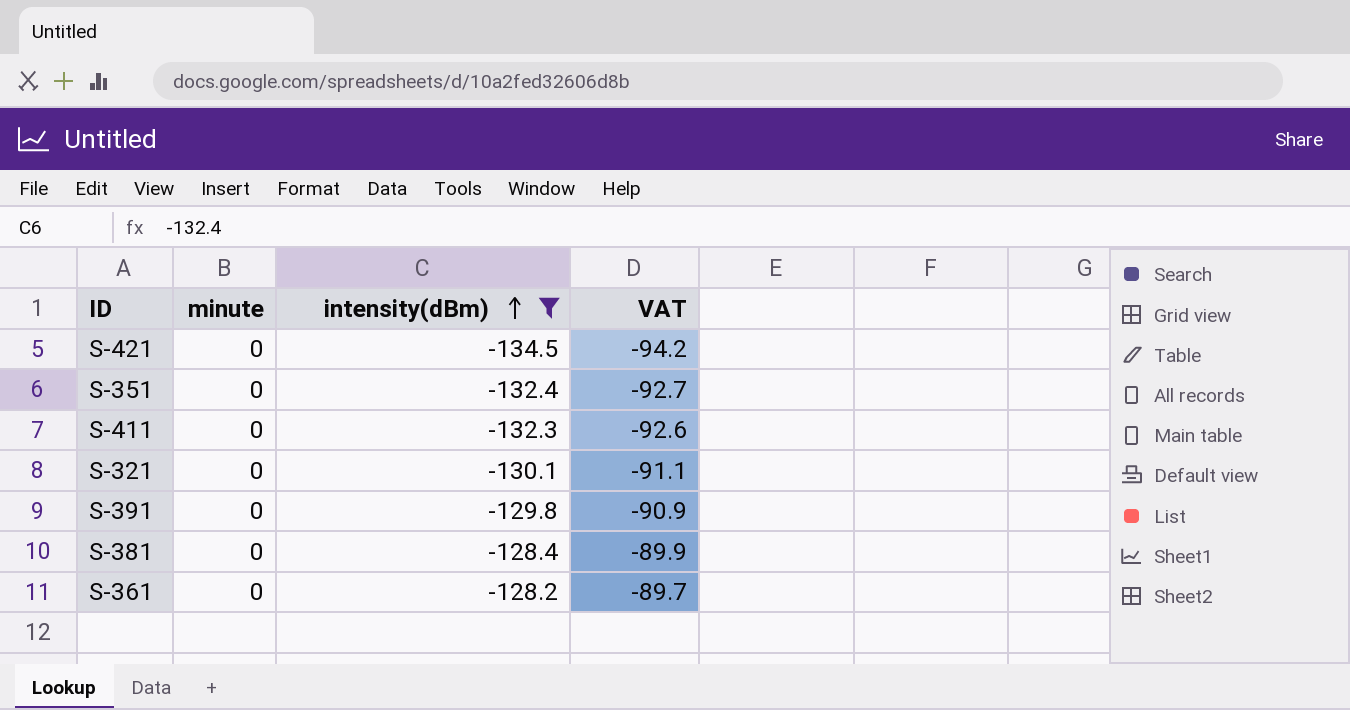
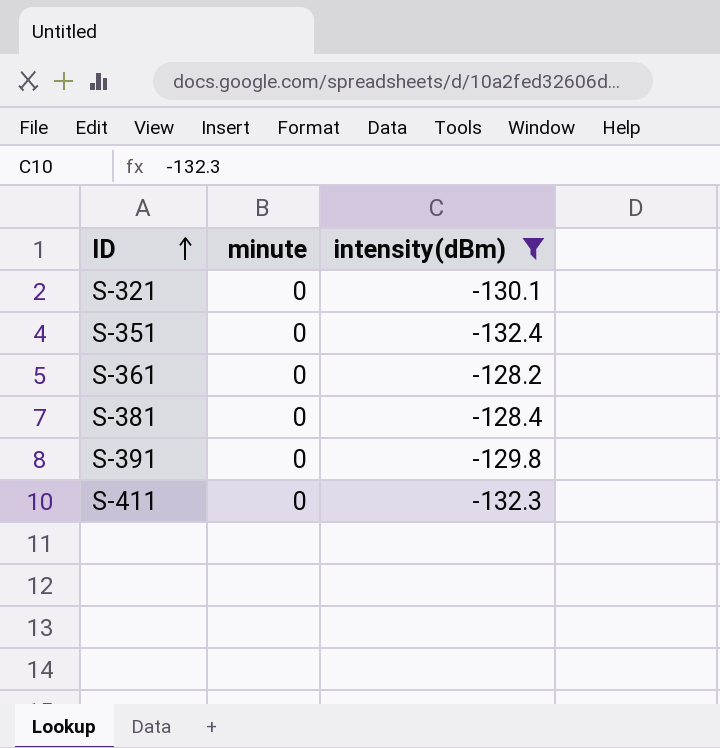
row order: intensity(dBm) ascending -> ID ascending
column VAT | formula: [intensity(dBm)] * 0.7 -> none
row S-421: 0 | -134.5 | -94.2 -> none

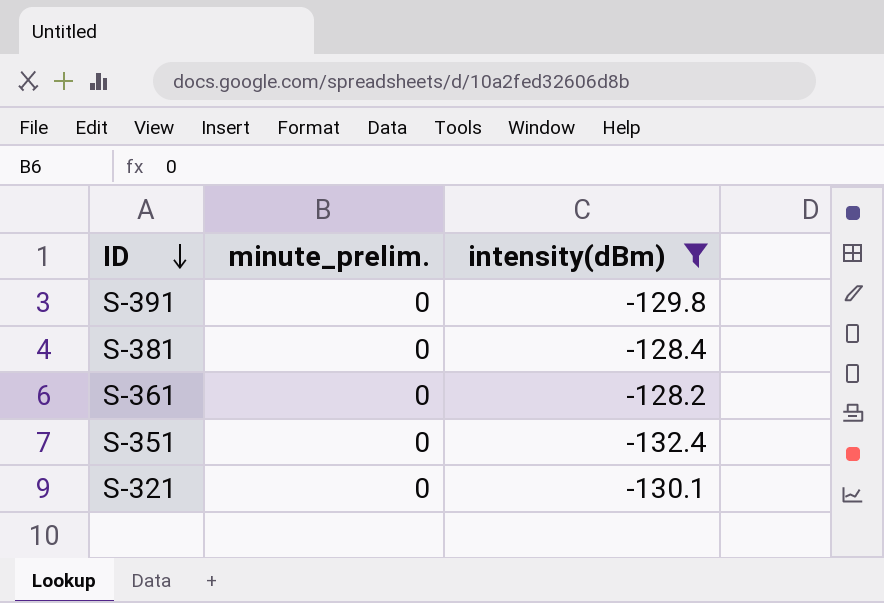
row order: ID ascending -> ID descending
column name: minute -> minute_prelim.
row S-411: 0 | -132.3 -> none

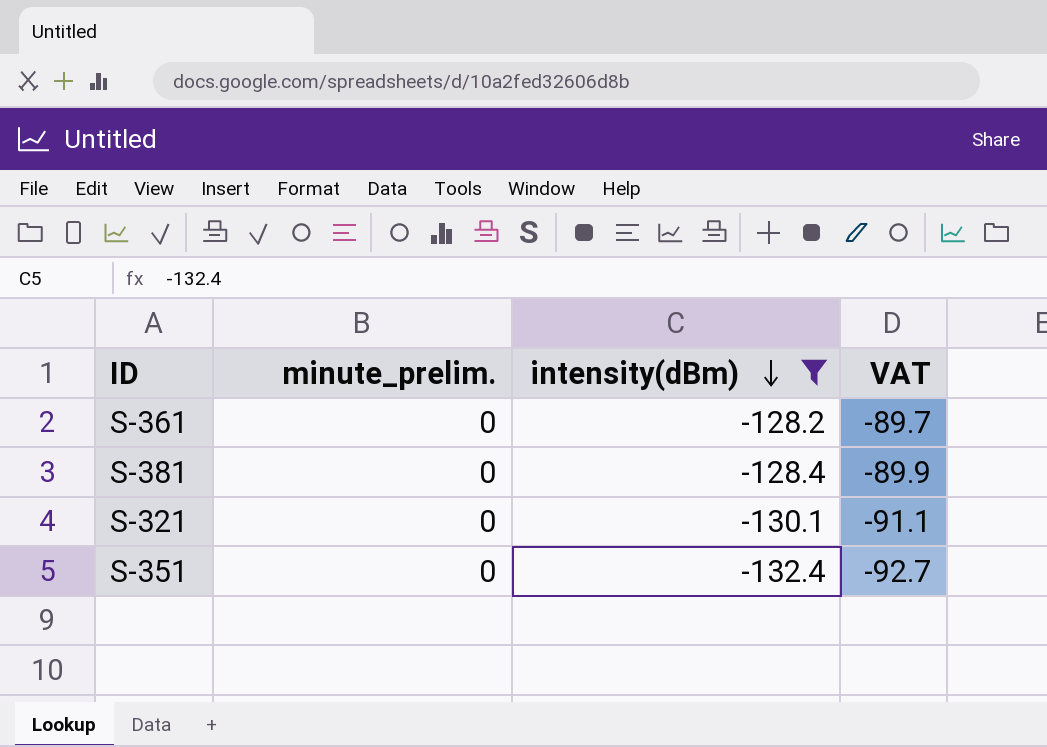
row order: ID descending -> intensity(dBm) descending
column VAT | formula: none -> [intensity(dBm)] * 0.7
row S-391: 0 | -129.8 -> none

